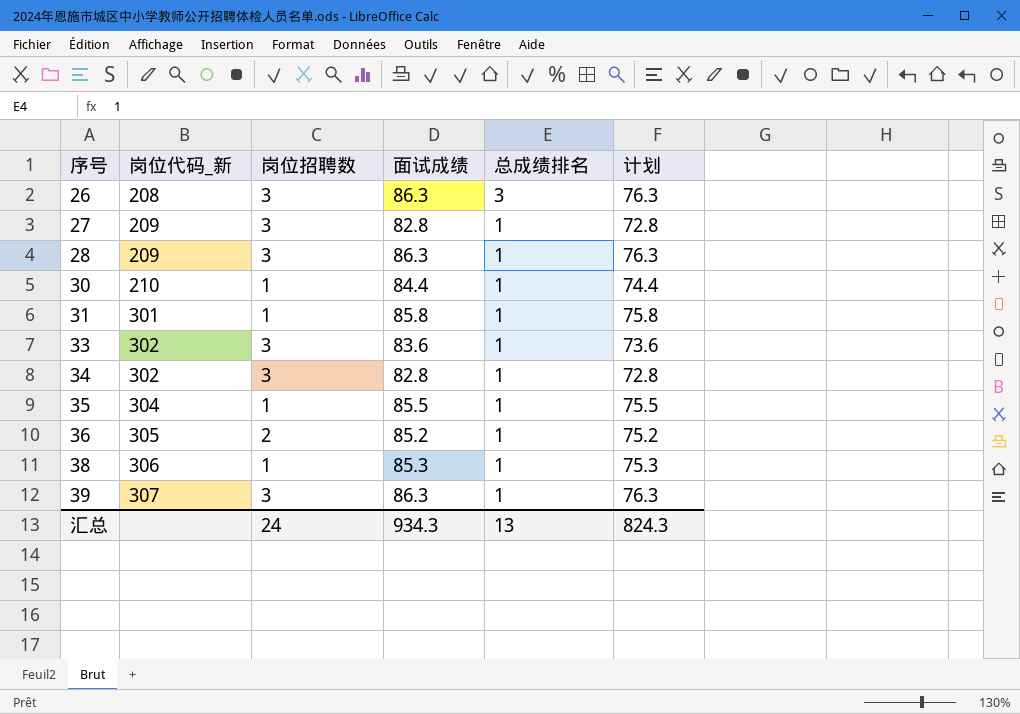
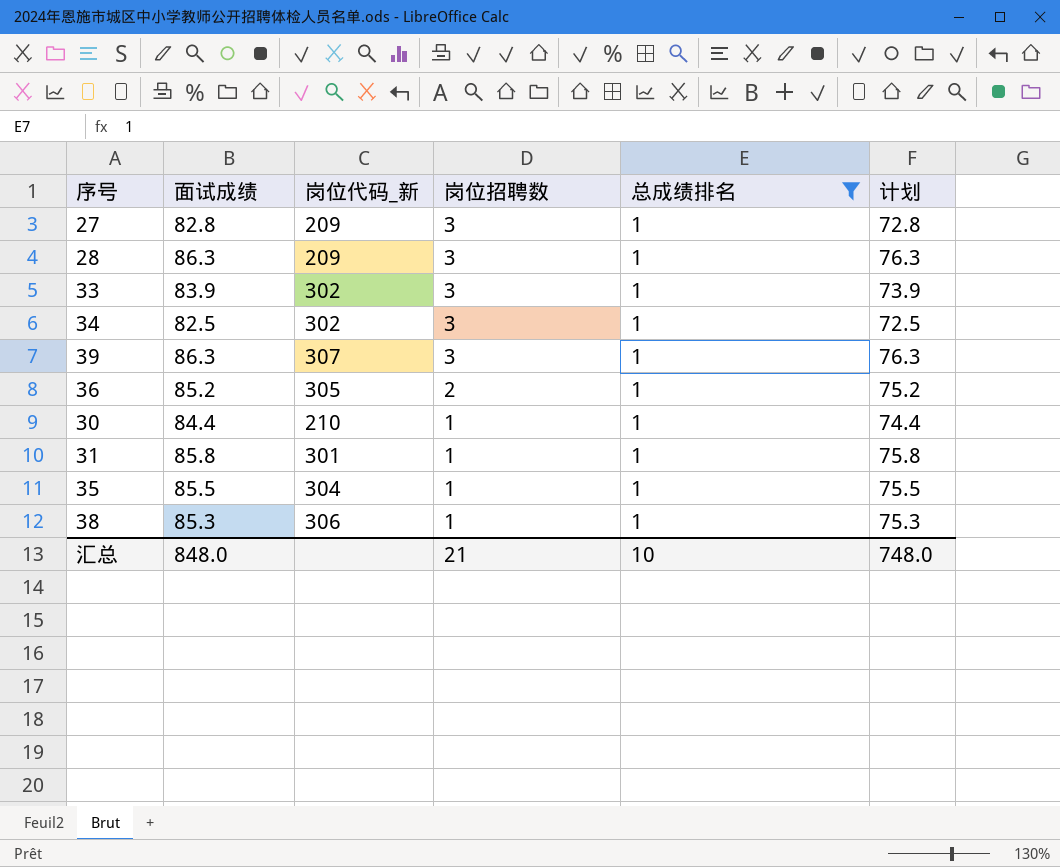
filter: none -> 总成绩排名 = 1
row order: 序号 ascending -> 岗位招聘数 descending
column 面试成绩 | position: 4 -> 2
33 | 面试成绩: 83.6 -> 83.9
33 | 计划: 73.6 -> 73.9
34 | 面试成绩: 82.8 -> 82.5
34 | 计划: 72.8 -> 72.5
汇总 | 面试成绩: 934.3 -> 848.0
汇总 | 岗位招聘数: 24 -> 21
汇总 | 总成绩排名: 13 -> 10
汇总 | 计划: 824.3 -> 748.0

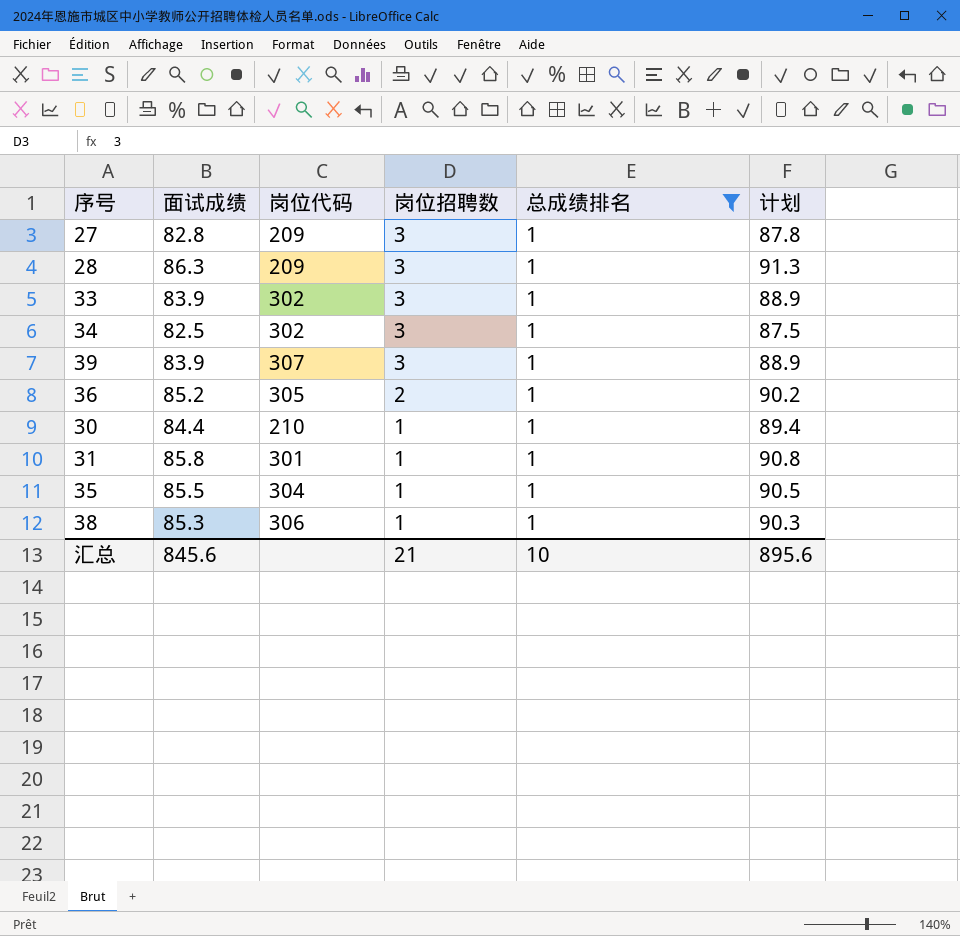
column name: 岗位代码_新 -> 岗位代码
column 计划 | formula: [面试成绩] - 10 -> [面试成绩] + 5
39 | 面试成绩: 86.3 -> 83.9
汇总 | 面试成绩: 848.0 -> 845.6
汇总 | 计划: 748.0 -> 895.6

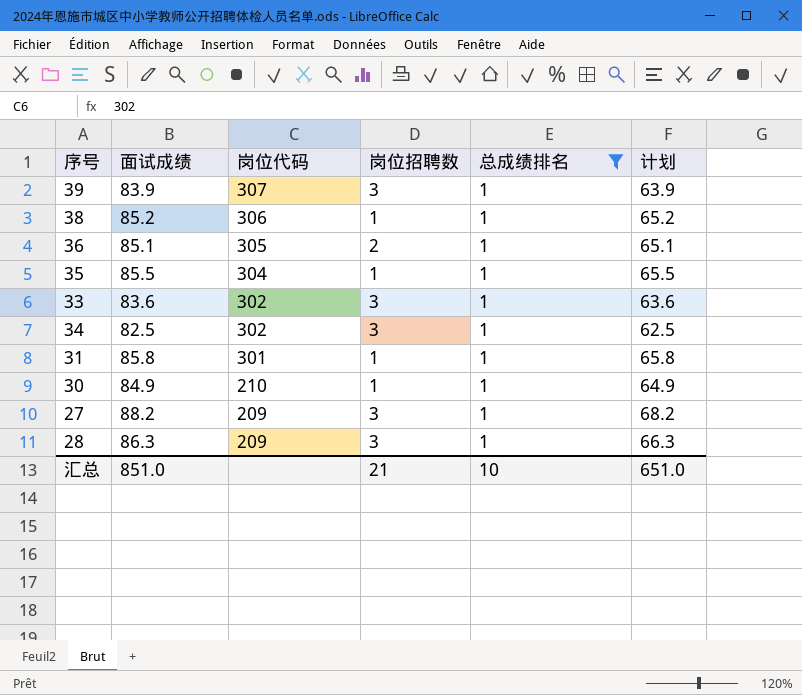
row order: 岗位招聘数 descending -> 岗位代码 descending
column 计划 | formula: [面试成绩] + 5 -> [面试成绩] - 20
38 | 面试成绩: 85.3 -> 85.2
36 | 面试成绩: 85.2 -> 85.1
33 | 面试成绩: 83.9 -> 83.6
30 | 面试成绩: 84.4 -> 84.9
27 | 面试成绩: 82.8 -> 88.2
汇总 | 面试成绩: 845.6 -> 851.0
汇总 | 计划: 895.6 -> 651.0

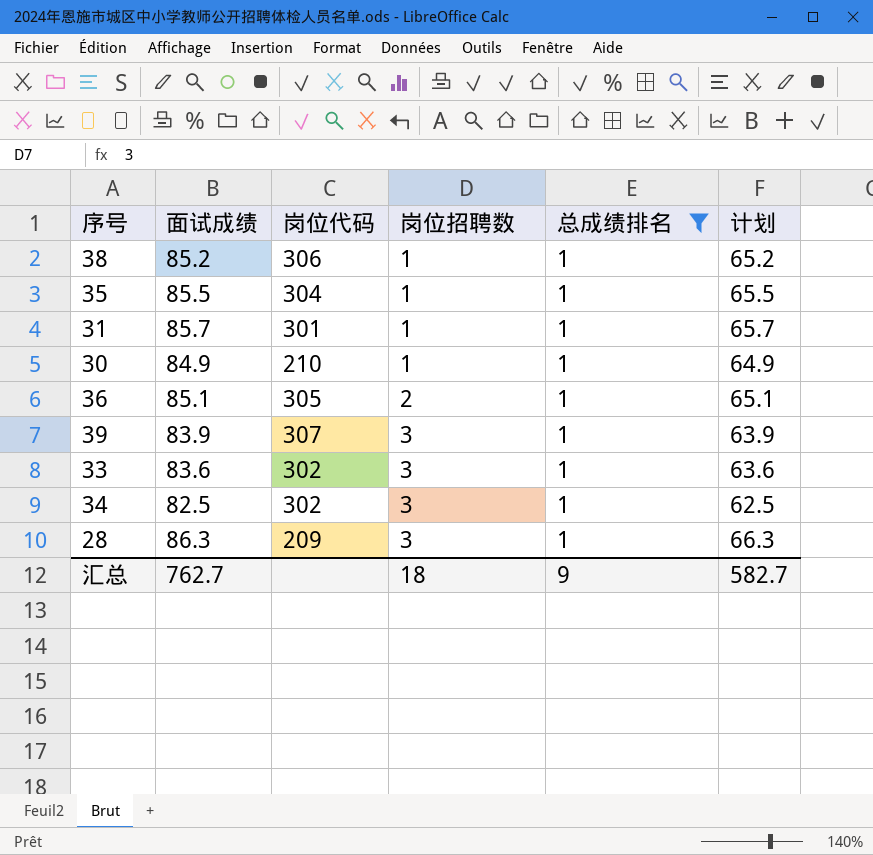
row order: 岗位代码 descending -> 岗位招聘数 ascending
row 27: 88.2 | 209 | 3 | 1 | 68.2 -> none
31 | 面试成绩: 85.8 -> 85.7
31 | 计划: 65.8 -> 65.7
汇总 | 面试成绩: 851.0 -> 762.7
汇总 | 岗位招聘数: 21 -> 18
汇总 | 总成绩排名: 10 -> 9
汇总 | 计划: 651.0 -> 582.7

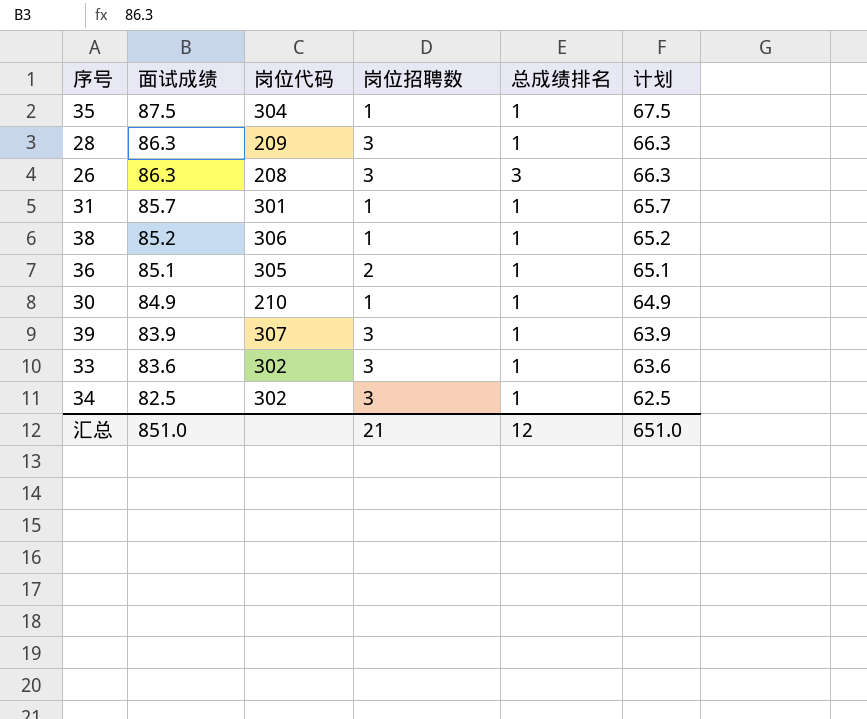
filter: 总成绩排名 = 1 -> none
row order: 岗位招聘数 ascending -> 面试成绩 descending
35 | 面试成绩: 85.5 -> 87.5
35 | 计划: 65.5 -> 67.5
汇总 | 面试成绩: 762.7 -> 851.0
汇总 | 岗位招聘数: 18 -> 21
汇总 | 总成绩排名: 9 -> 12
汇总 | 计划: 582.7 -> 651.0

